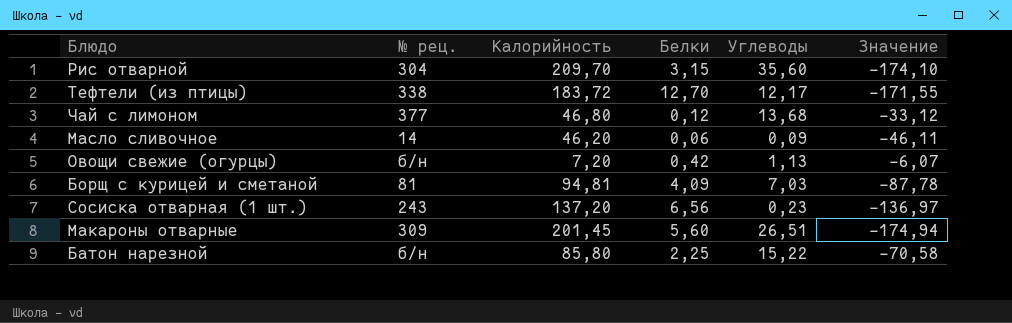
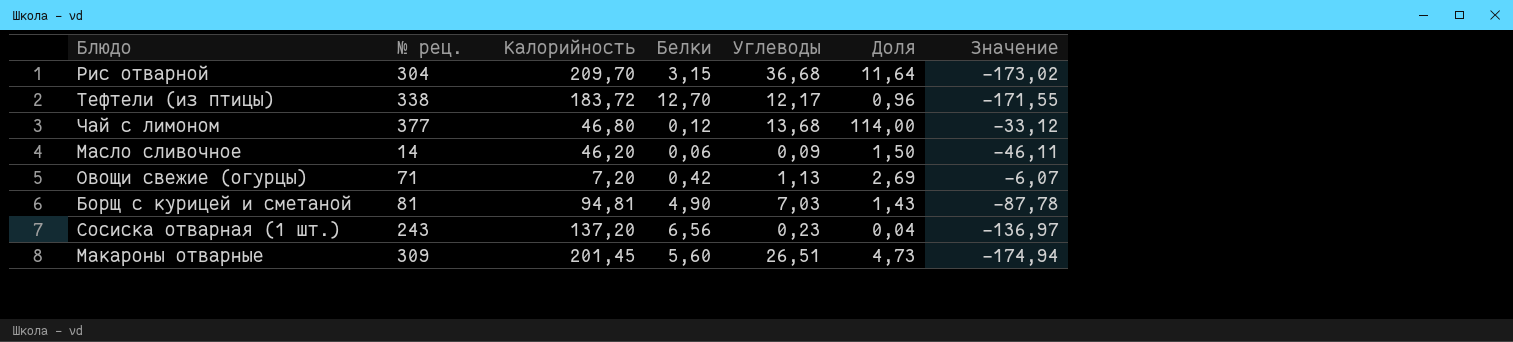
column Доля | formula: none -> [Углеводы] / [Белки]
row Батон нарезной: б/н | 85,80 | 2,25 | 15,22 | -70,58 -> none
Рис отварной | Углеводы: 35,60 -> 36,68
Рис отварной | Значение: -174,10 -> -173,02
Овощи свежие (огурцы) | № рец.: б/н -> 71
Борщ с курицей и сметаной | Белки: 4,09 -> 4,90

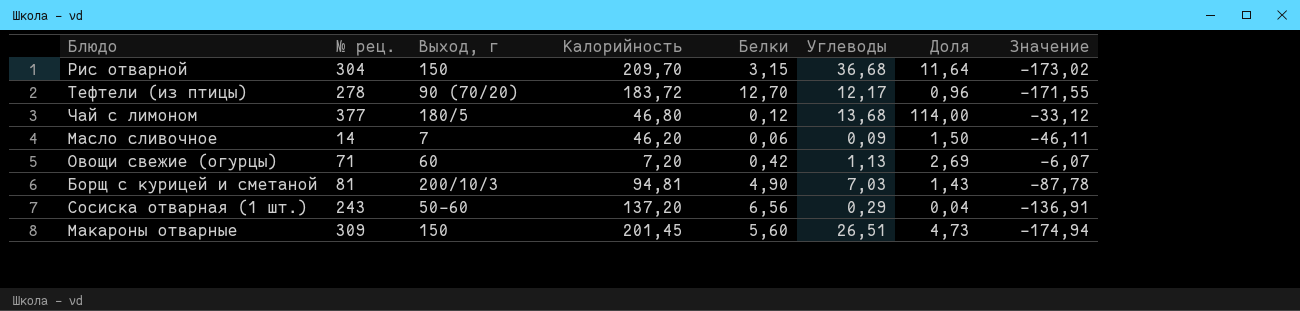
column Выход, г | position: none -> 3
Тефтели (из птицы) | № рец.: 338 -> 278
Сосиска отварная (1 шт.) | Углеводы: 0,23 -> 0,29
Сосиска отварная (1 шт.) | Значение: -136,97 -> -136,91

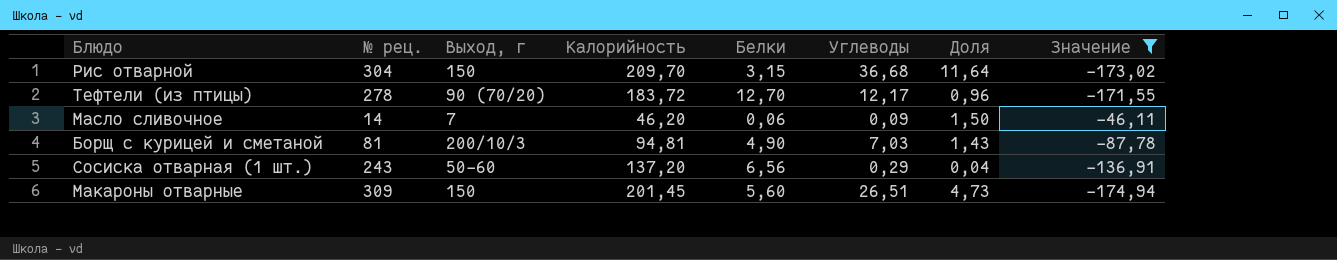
filter: none -> Значение <= -46,11

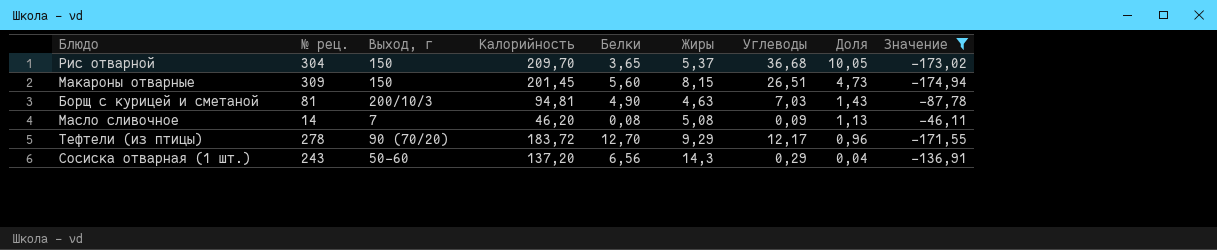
row order: none -> Доля descending
column Жиры | position: none -> 6
Рис отварной | Белки: 3,15 -> 3,65
Рис отварной | Доля: 11,64 -> 10,05
Масло сливочное | Белки: 0,06 -> 0,08
Масло сливочное | Доля: 1,50 -> 1,13

